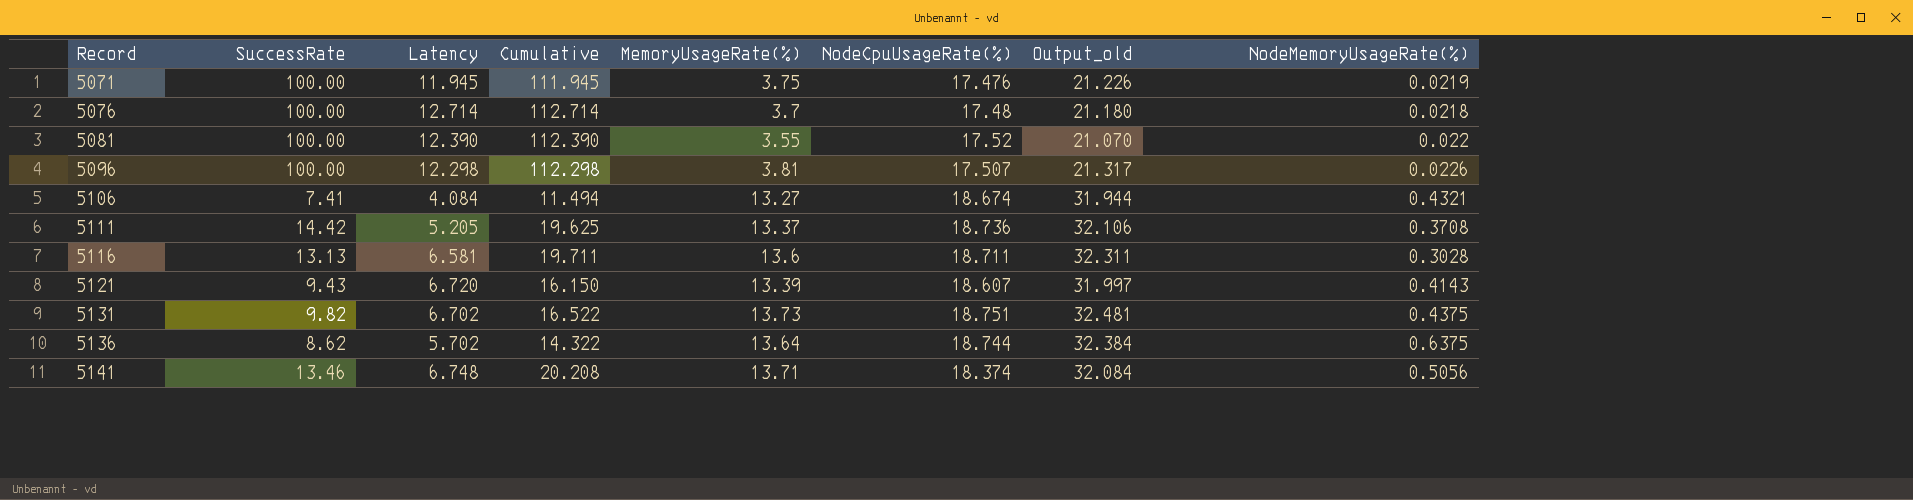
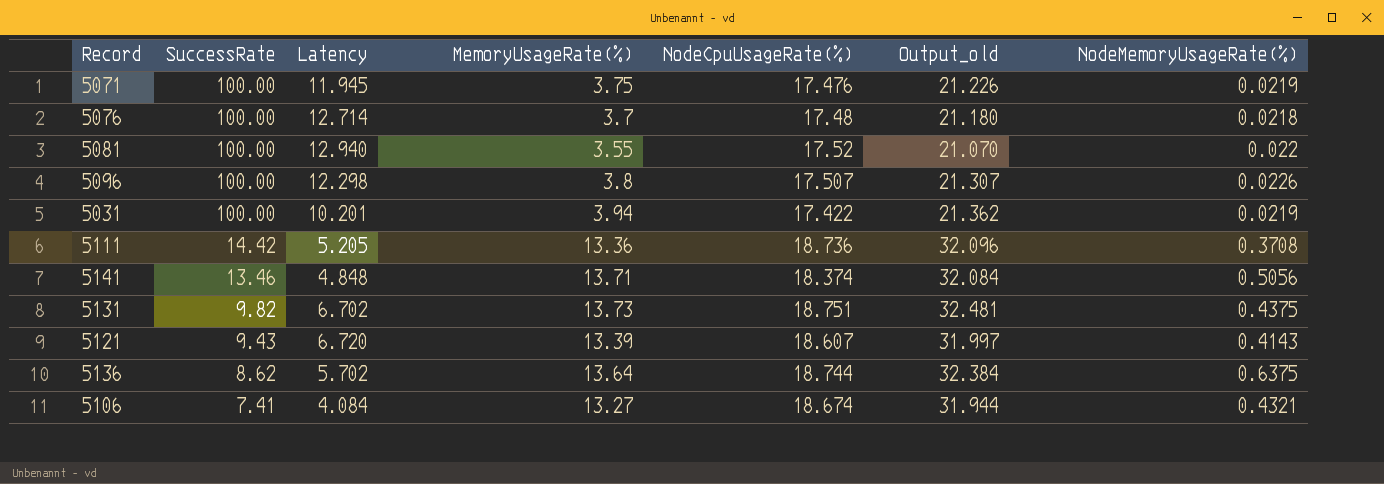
row order: Record ascending -> SuccessRate descending
column Cumulative | formula: [SuccessRate] + [Latency] -> none
row 5116: 13.13 | 6.581 | 19.711 | 13.6 | 18.711 | 32.311 | 0.3028 -> none
5081 | Latency: 12.390 -> 12.940
5096 | MemoryUsageRate(%): 3.81 -> 3.8
5096 | Output_old: 21.317 -> 21.307
row 5031: none -> 100.00 | 10.201 | 3.94 | 17.422 | 21.362 | 0.0219
5111 | MemoryUsageRate(%): 13.37 -> 13.36
5111 | Output_old: 32.106 -> 32.096
5141 | Latency: 6.748 -> 4.848

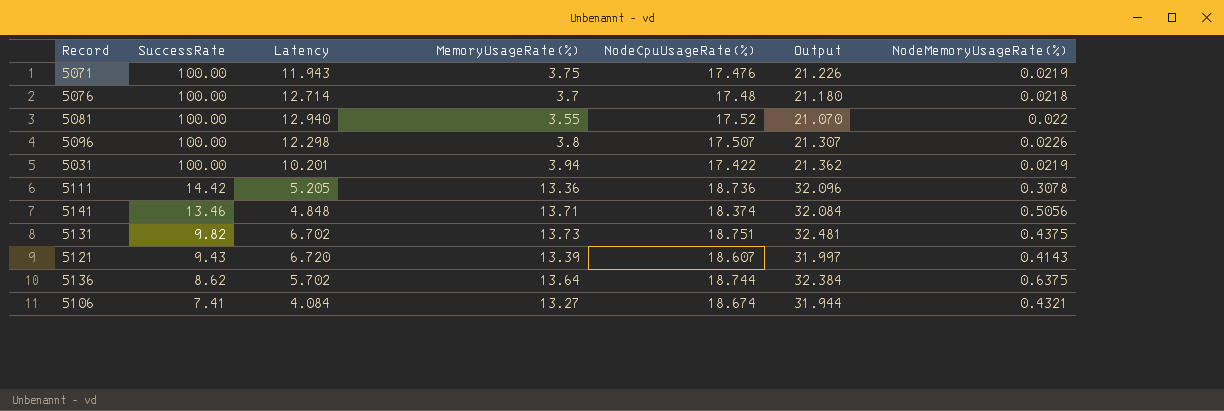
column name: Output_old -> Output
5071 | Latency: 11.945 -> 11.943
5111 | NodeMemoryUsageRate(%): 0.3708 -> 0.3078

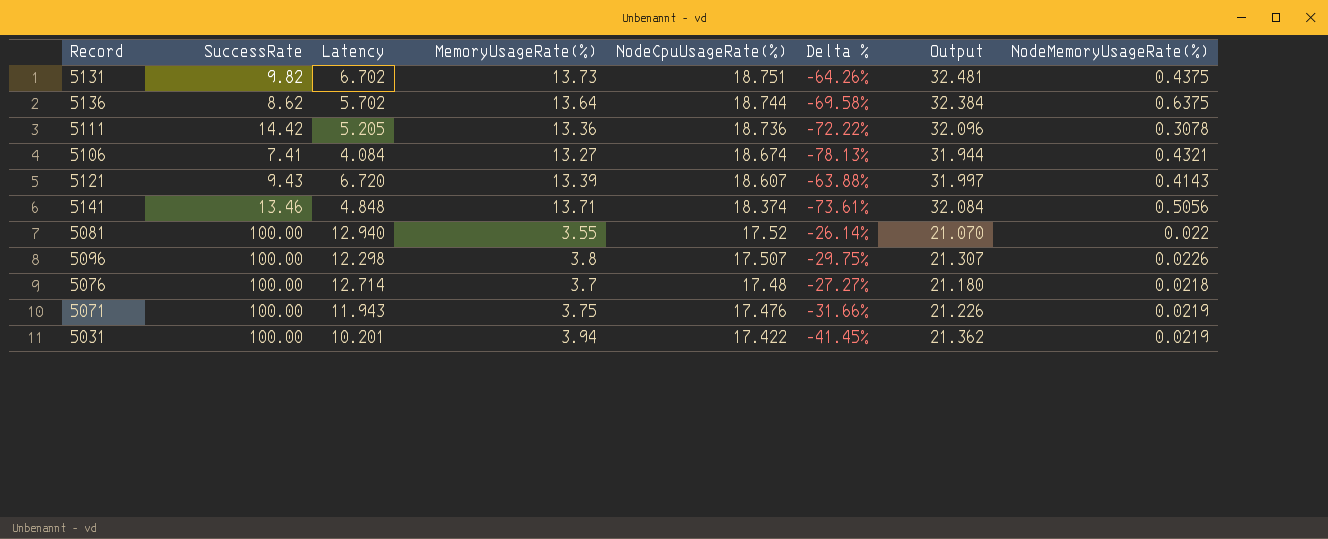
row order: SuccessRate descending -> NodeCpuUsageRate(%) descending
column Delta % | formula: none -> ([Latency] - [NodeCpuUsageRate(%)]) / [NodeCpuUsageRate(%)]

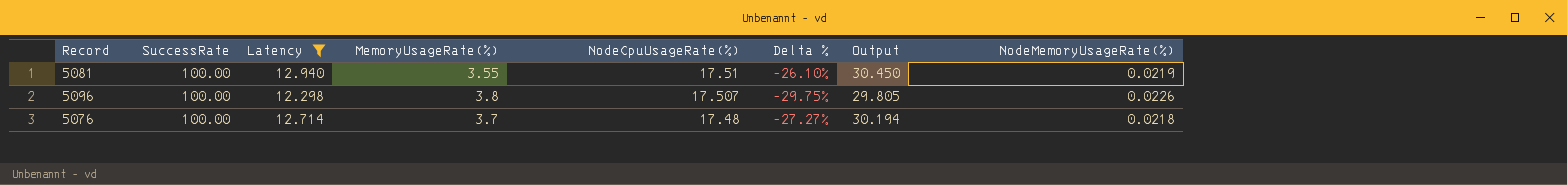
filter: none -> Latency >= 12.298
column Output | formula: [MemoryUsageRate(%)] + [NodeCpuUsageRate(%)] -> [Latency] + [NodeCpuUsageRate(%)]
5081 | NodeCpuUsageRate(%): 17.52 -> 17.51
5081 | Delta %: -26.14% -> -26.10%
5081 | NodeMemoryUsageRate(%): 0.022 -> 0.0219

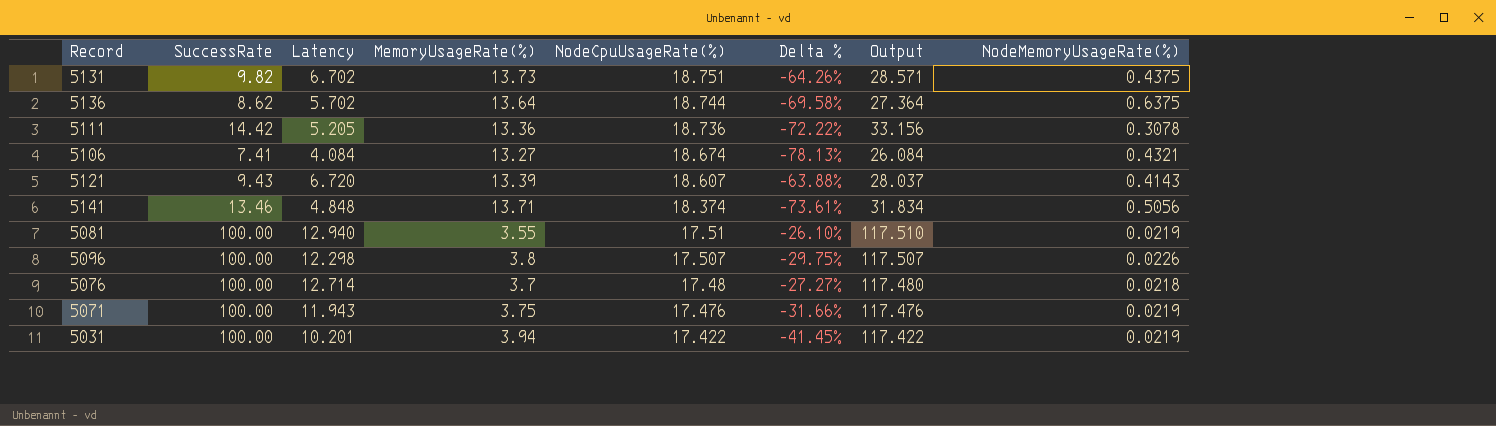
filter: Latency >= 12.298 -> none
column Output | formula: [Latency] + [NodeCpuUsageRate(%)] -> [SuccessRate] + [NodeCpuUsageRate(%)]

